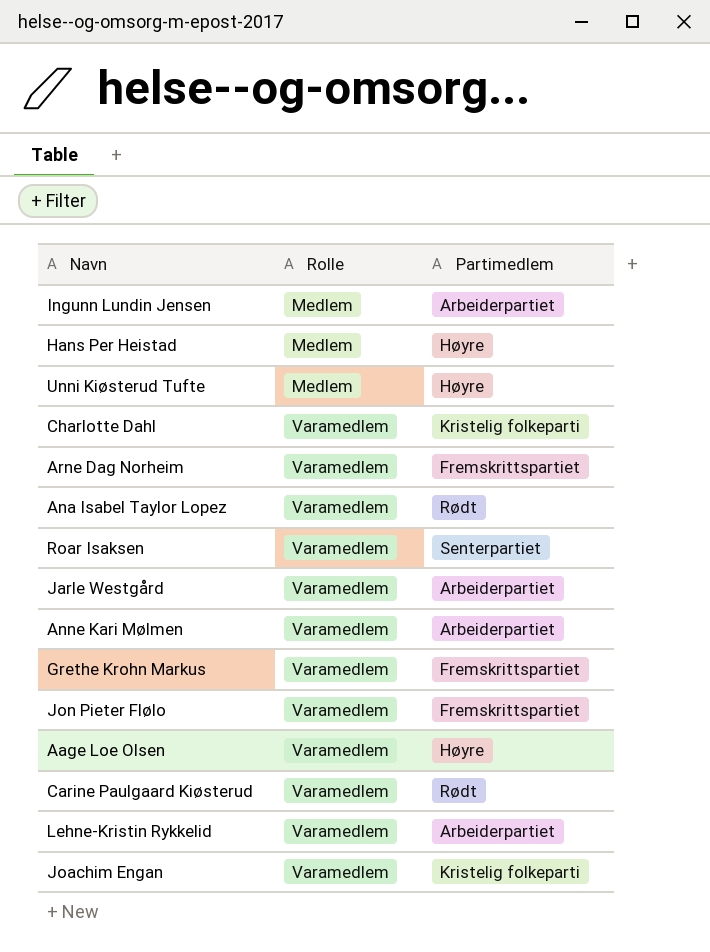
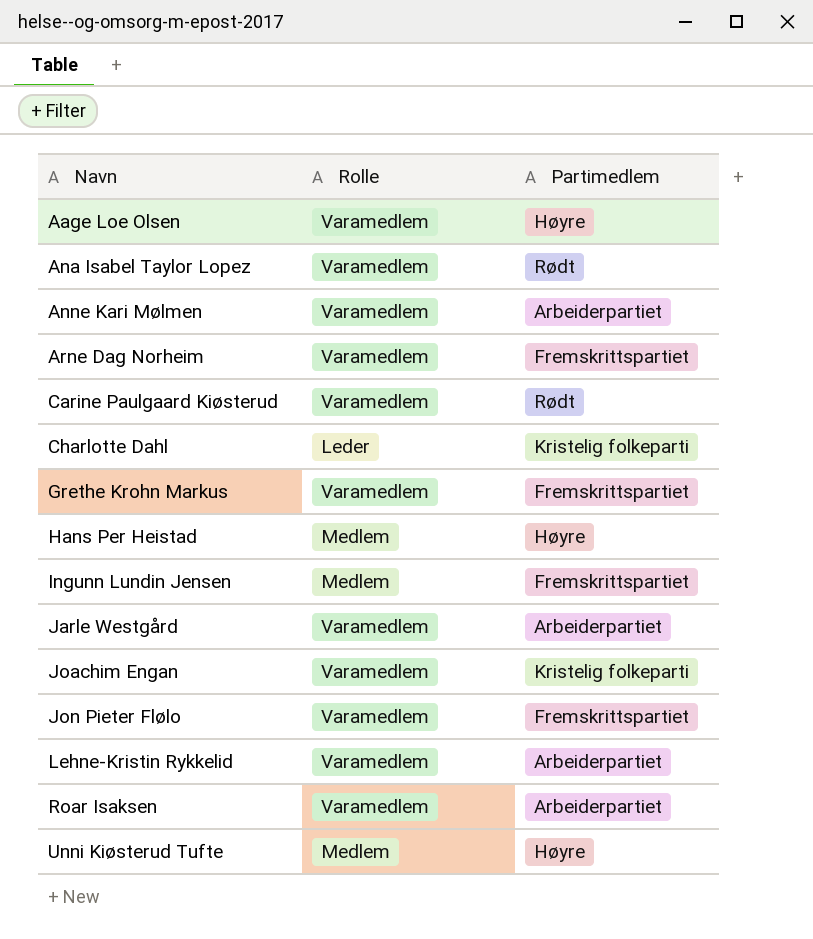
row order: Rolle ascending -> Navn ascending
Charlotte Dahl | Rolle: Varamedlem -> Leder
Ingunn Lundin Jensen | Partimedlem: Arbeiderpartiet -> Fremskrittspartiet
Roar Isaksen | Partimedlem: Senterpartiet -> Arbeiderpartiet

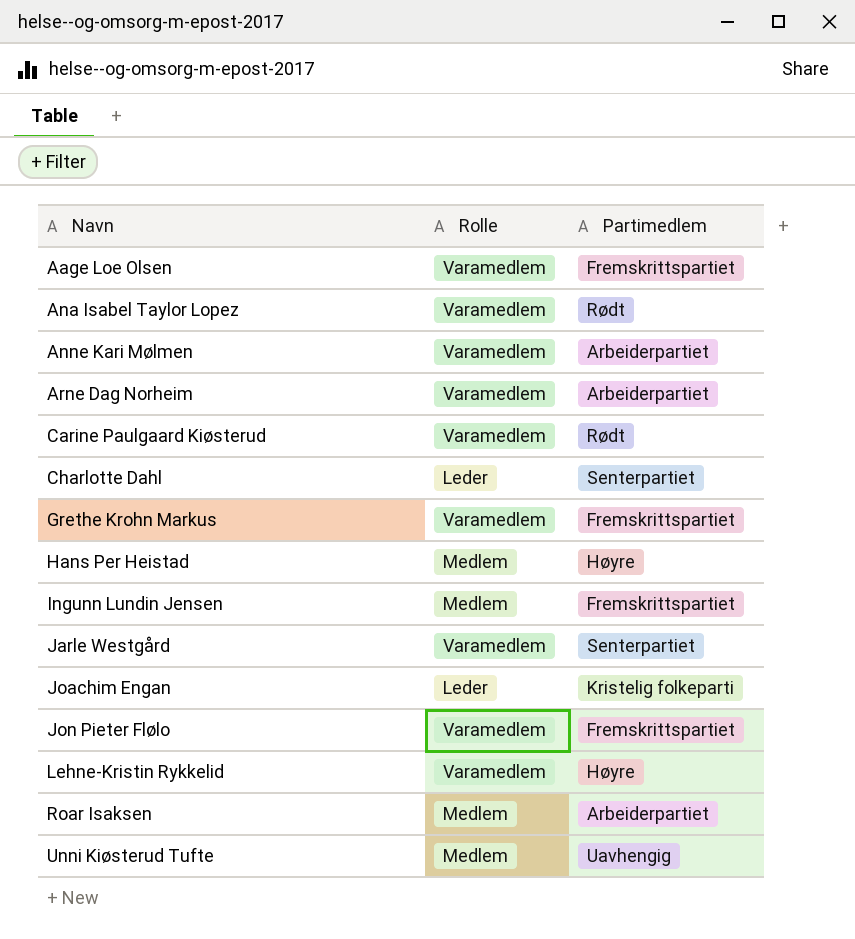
Aage Loe Olsen | Partimedlem: Høyre -> Fremskrittspartiet
Arne Dag Norheim | Partimedlem: Fremskrittspartiet -> Arbeiderpartiet
Charlotte Dahl | Partimedlem: Kristelig folkeparti -> Senterpartiet
Jarle Westgård | Partimedlem: Arbeiderpartiet -> Senterpartiet
Joachim Engan | Rolle: Varamedlem -> Leder
Lehne-Kristin Rykkelid | Partimedlem: Arbeiderpartiet -> Høyre
Roar Isaksen | Rolle: Varamedlem -> Medlem
Unni Kiøsterud Tufte | Partimedlem: Høyre -> Uavhengig

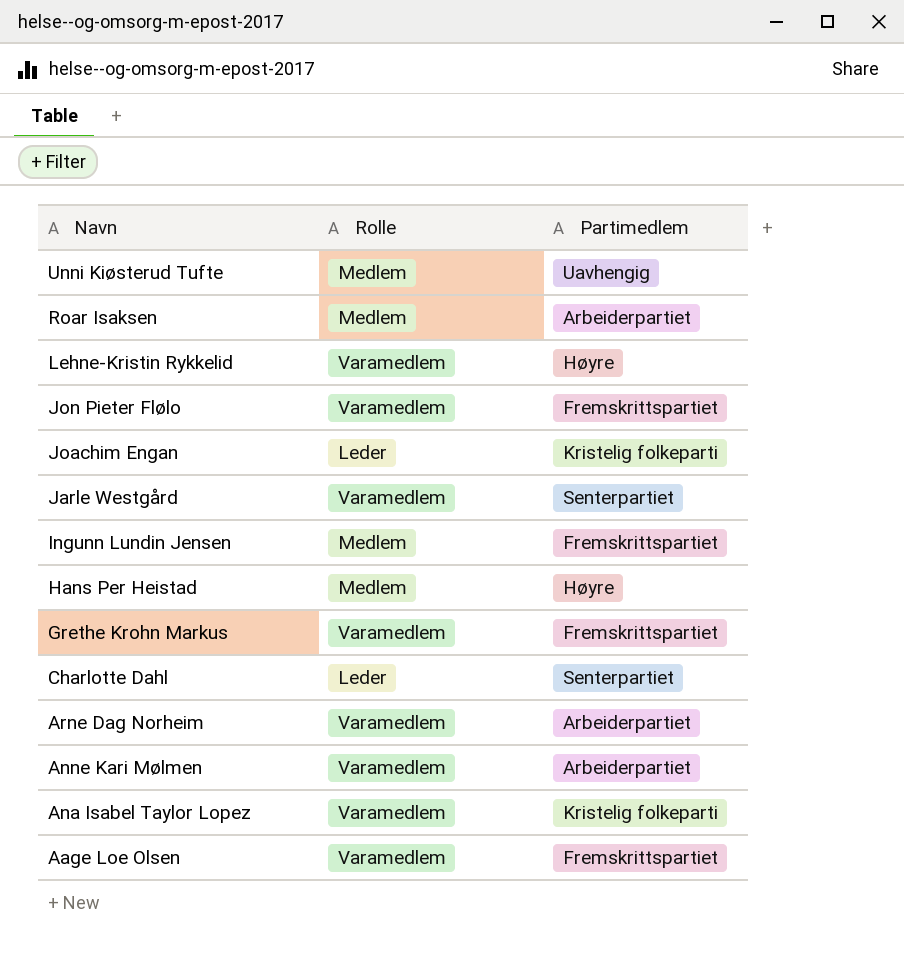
row order: Navn ascending -> Navn descending
row Carine Paulgaard Kiøsterud: Varamedlem | Rødt -> none
Ana Isabel Taylor Lopez | Partimedlem: Rødt -> Kristelig folkeparti

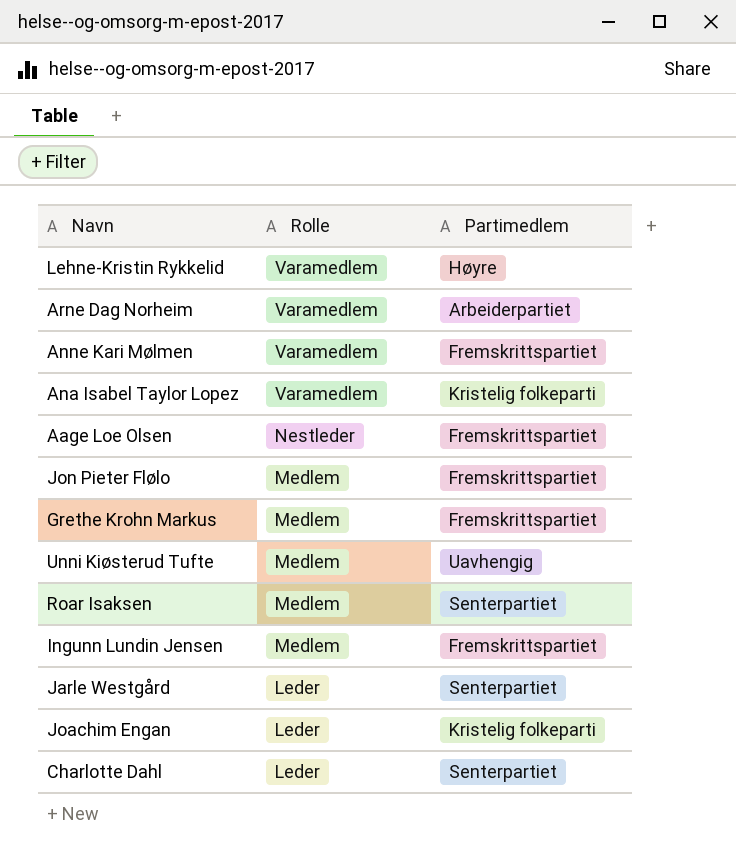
row order: Navn descending -> Rolle descending
row Hans Per Heistad: Medlem | Høyre -> none
Anne Kari Mølmen | Partimedlem: Arbeiderpartiet -> Fremskrittspartiet
Aage Loe Olsen | Rolle: Varamedlem -> Nestleder
Jon Pieter Flølo | Rolle: Varamedlem -> Medlem
Grethe Krohn Markus | Rolle: Varamedlem -> Medlem
Roar Isaksen | Partimedlem: Arbeiderpartiet -> Senterpartiet
Jarle Westgård | Rolle: Varamedlem -> Leder

